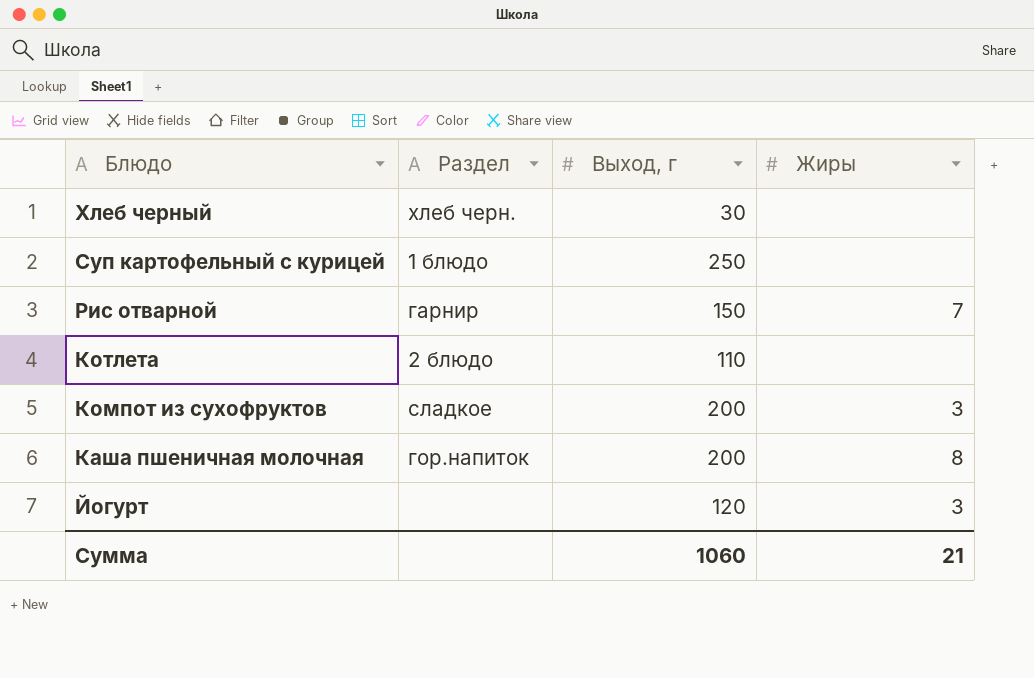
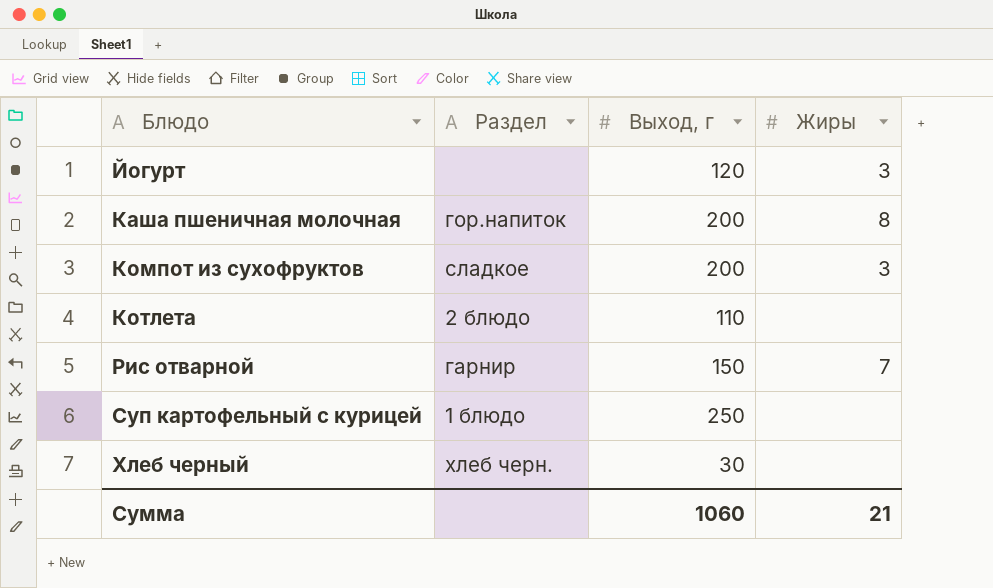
row order: Блюдо descending -> Блюдо ascending

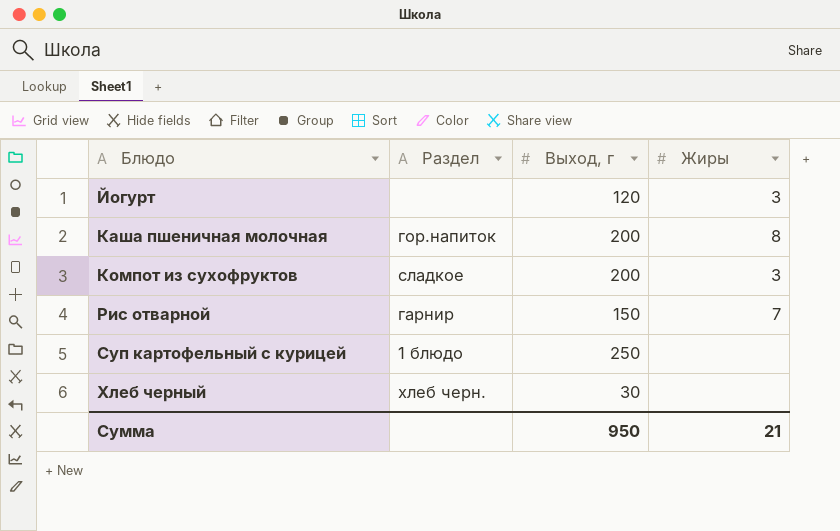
row Котлета: 2 блюдо | 110 | none -> none
Сумма | Выход, г: 1060 -> 950

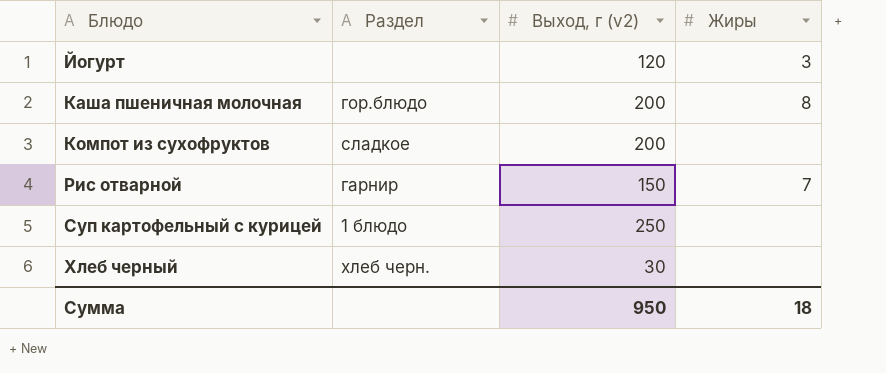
column name: Выход, г -> Выход, г (v2)
Каша пшеничная молочная | Раздел: гор.напиток -> гор.блюдо
Компот из сухофруктов | Жиры: 3 -> none
Сумма | Жиры: 21 -> 18

